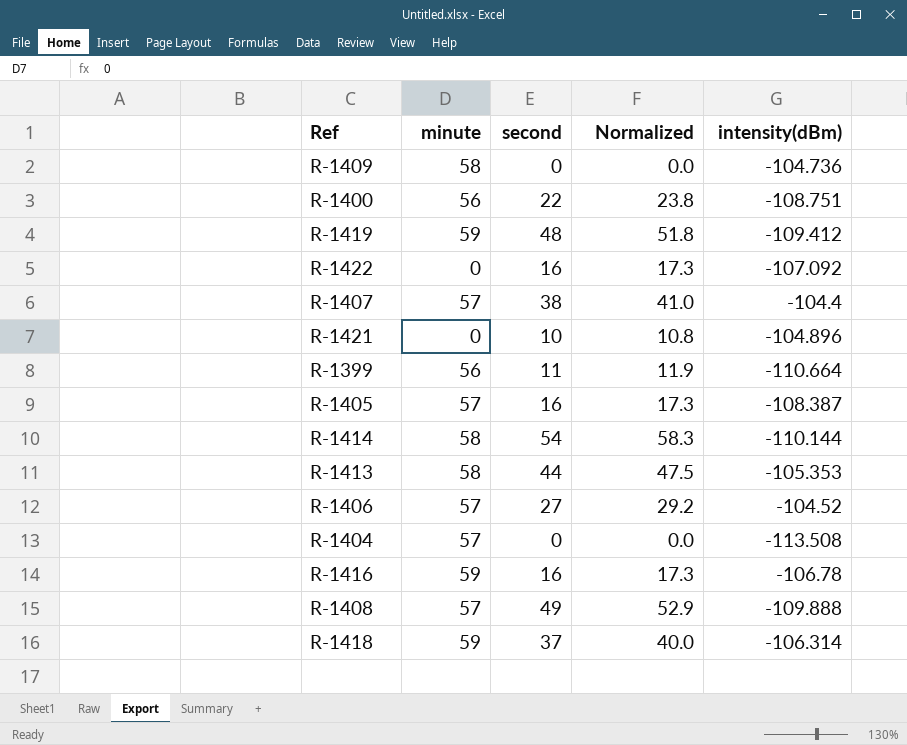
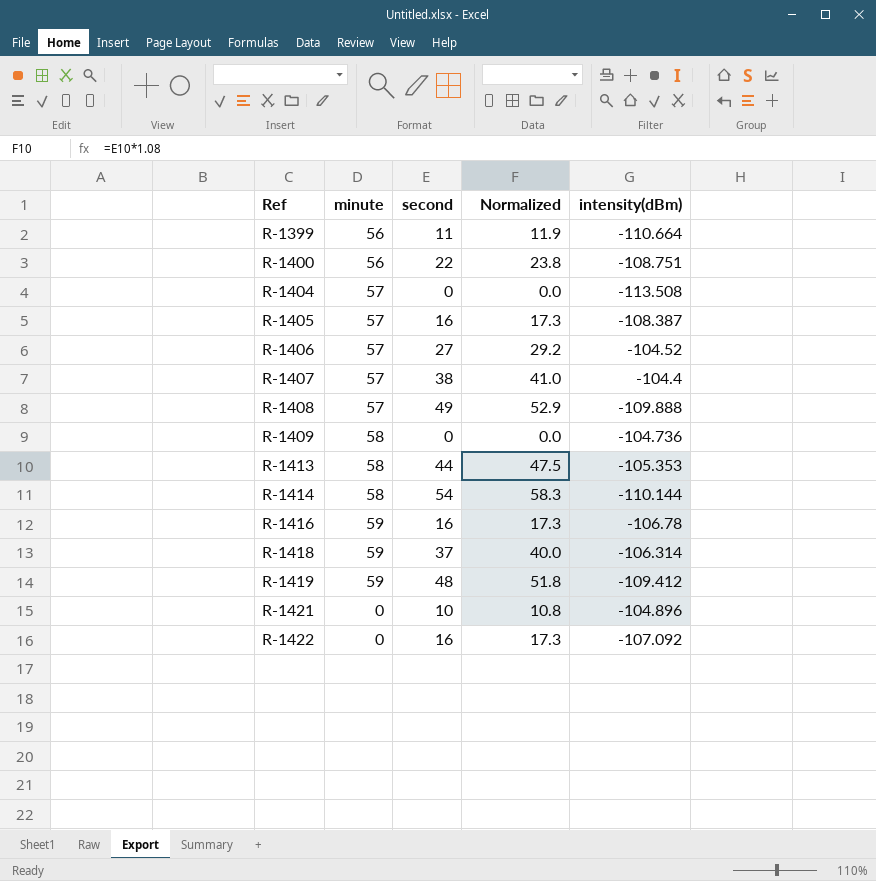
row order: none -> Ref ascending

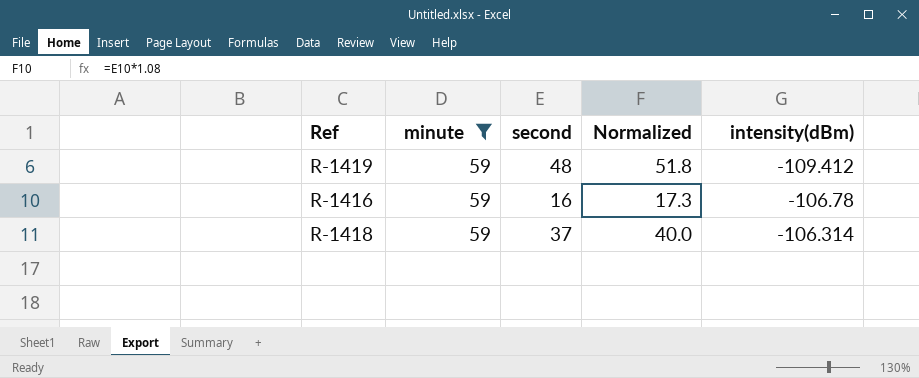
filter: none -> minute = 59
row order: Ref ascending -> intensity(dBm) ascending

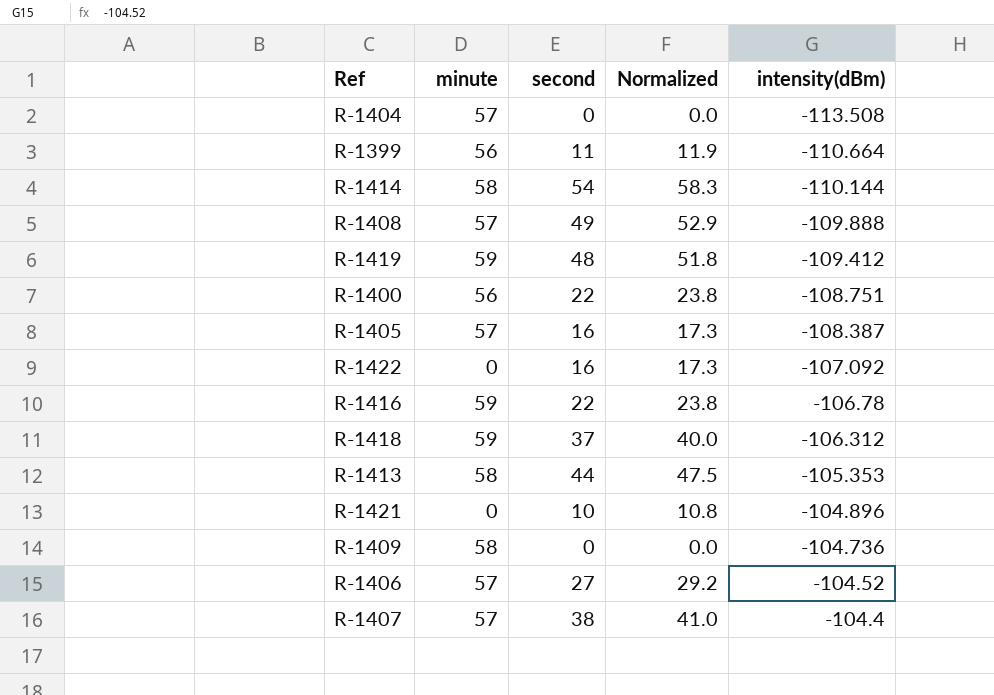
filter: minute = 59 -> none
R-1416 | second: 16 -> 22
R-1416 | Normalized: 17.3 -> 23.8
R-1418 | intensity(dBm): -106.314 -> -106.312

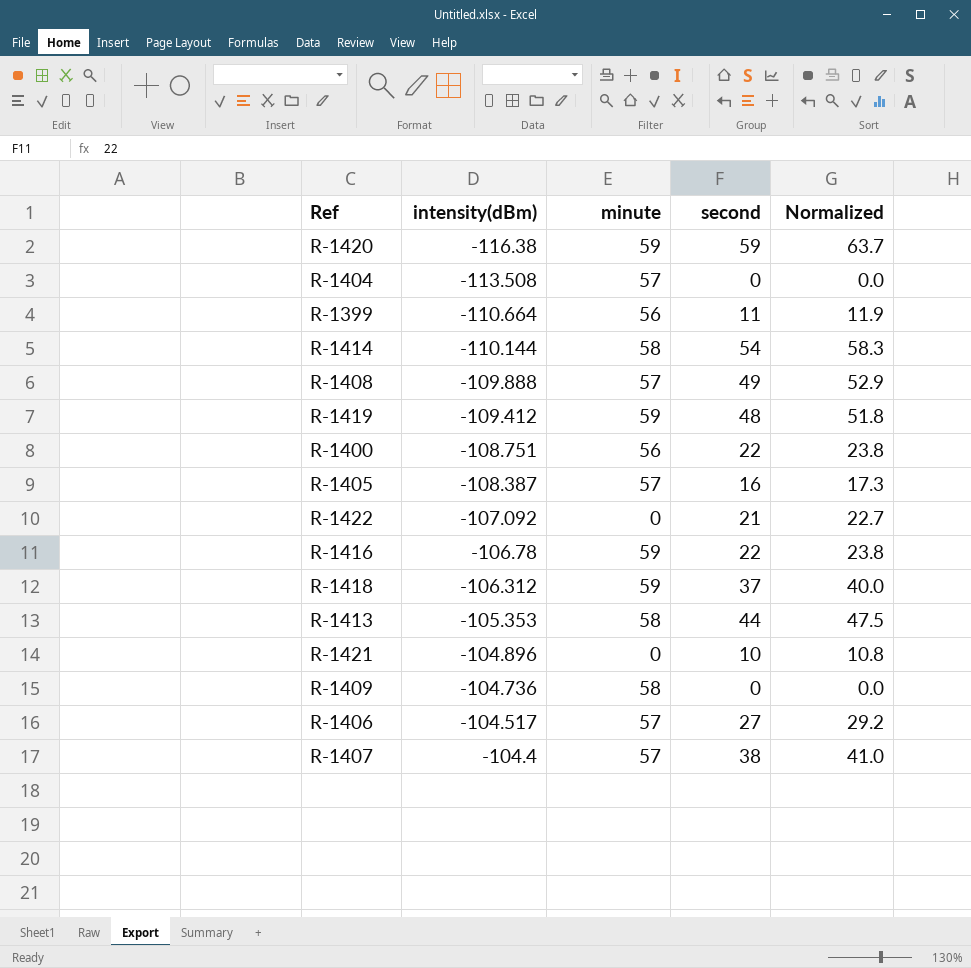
column intensity(dBm) | position: 5 -> 2
row R-1420: none -> -116.38 | 59 | 59 | 63.7
R-1422 | second: 16 -> 21
R-1422 | Normalized: 17.3 -> 22.7
R-1406 | intensity(dBm): -104.52 -> -104.517

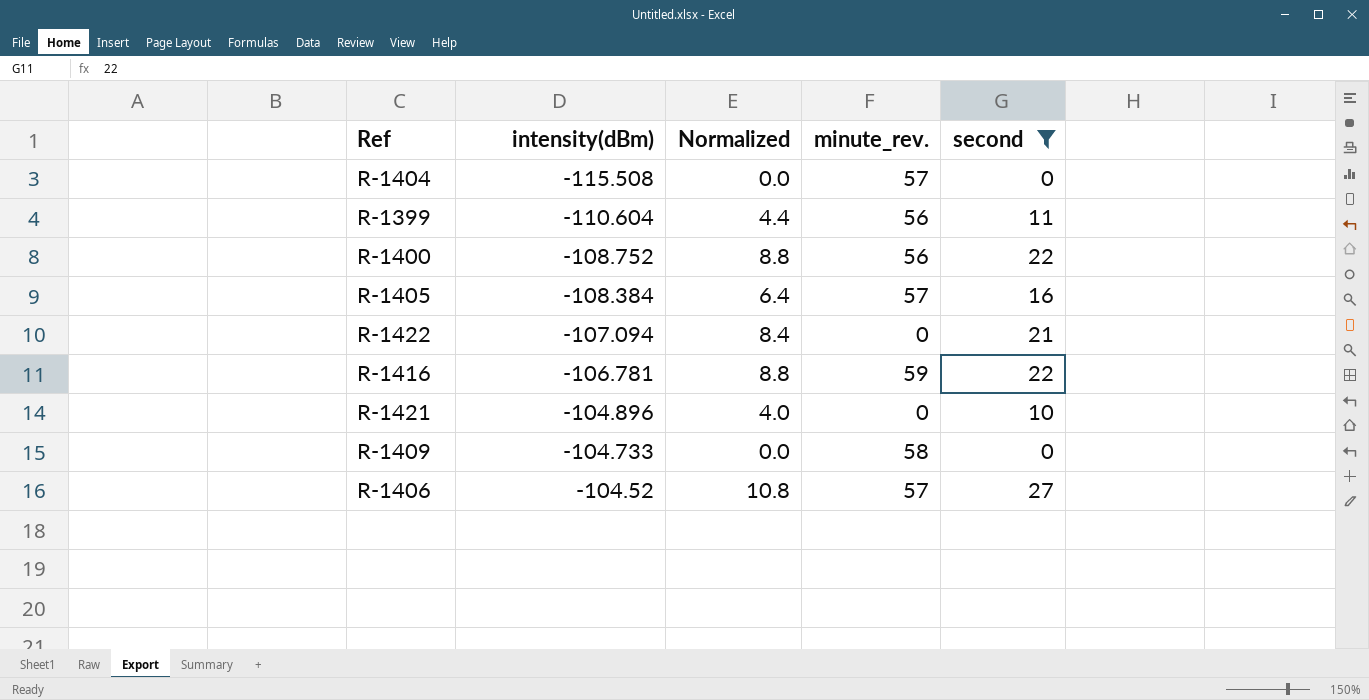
filter: none -> second <= 27
column Normalized | formula: [second] * 1.08 -> [second] * 0.4
column Normalized | position: 5 -> 3
column name: minute -> minute_rev.
R-1404 | intensity(dBm): -113.508 -> -115.508
R-1399 | intensity(dBm): -110.664 -> -110.604
R-1400 | intensity(dBm): -108.751 -> -108.752
R-1405 | intensity(dBm): -108.387 -> -108.384
R-1422 | intensity(dBm): -107.092 -> -107.094
R-1416 | intensity(dBm): -106.78 -> -106.781
R-1409 | intensity(dBm): -104.736 -> -104.733
R-1406 | intensity(dBm): -104.517 -> -104.52

